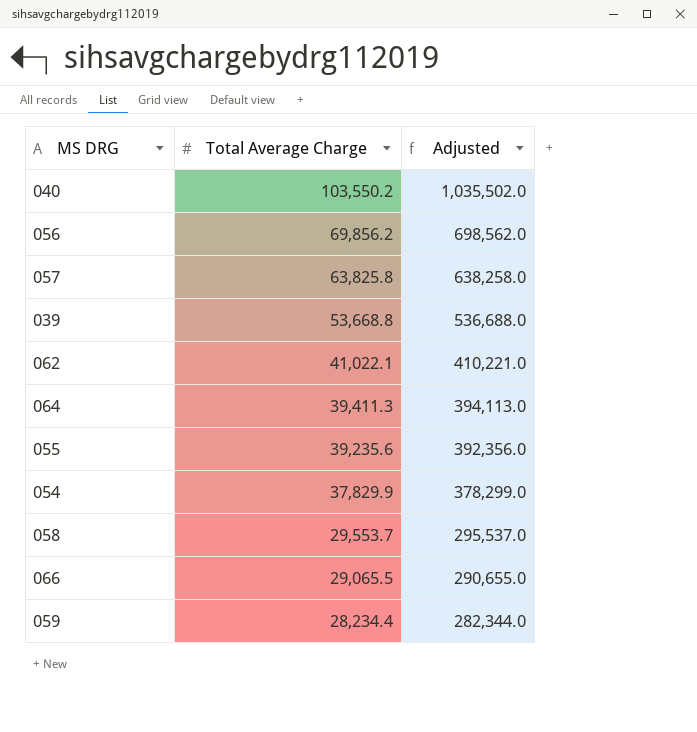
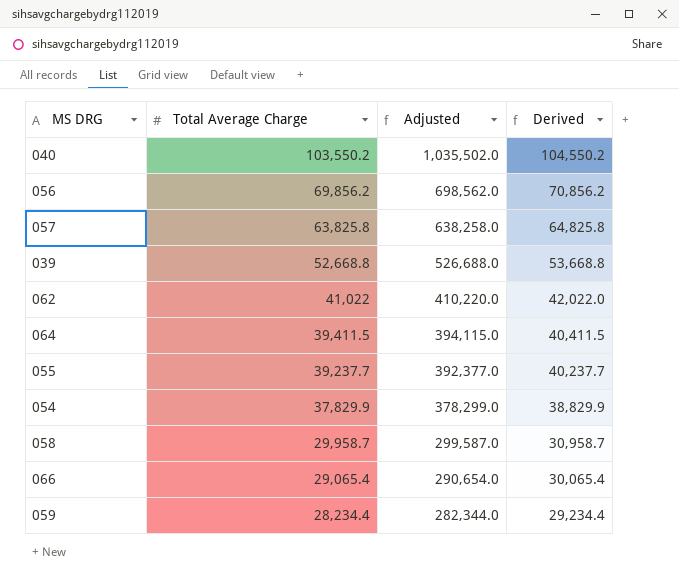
column Derived | formula: none -> [Total Average Charge] + 1000
039 | Total Average Charge: 53,668.8 -> 52,668.8
039 | Adjusted: 536,688.0 -> 526,688.0
062 | Total Average Charge: 41,022.1 -> 41,022
062 | Adjusted: 410,221.0 -> 410,220.0
064 | Total Average Charge: 39,411.3 -> 39,411.5
064 | Adjusted: 394,113.0 -> 394,115.0
055 | Total Average Charge: 39,235.6 -> 39,237.7
055 | Adjusted: 392,356.0 -> 392,377.0
058 | Total Average Charge: 29,553.7 -> 29,958.7
058 | Adjusted: 295,537.0 -> 299,587.0
066 | Total Average Charge: 29,065.5 -> 29,065.4
066 | Adjusted: 290,655.0 -> 290,654.0

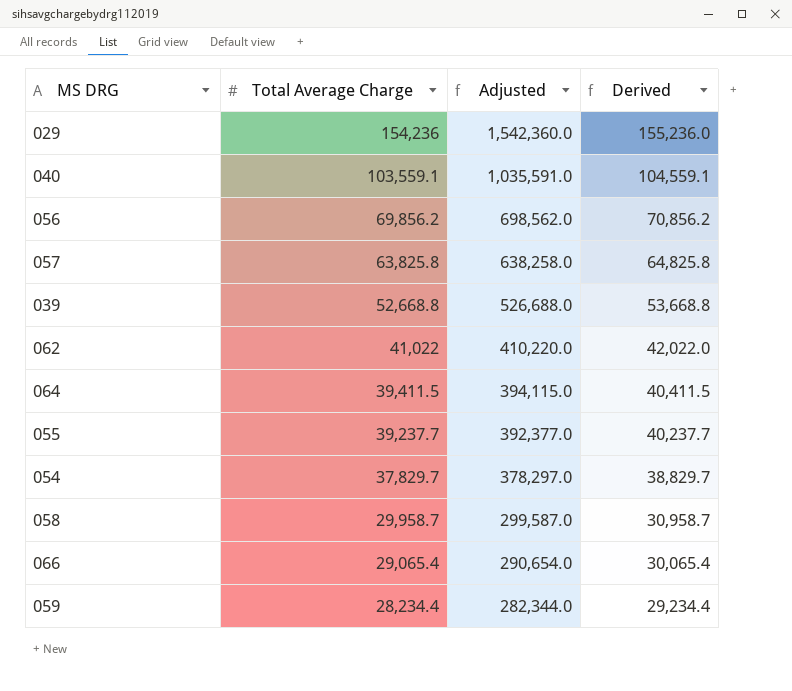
row 029: none -> 154,236 | 1,542,360.0 | 155,236.0
040 | Total Average Charge: 103,550.2 -> 103,559.1
040 | Adjusted: 1,035,502.0 -> 1,035,591.0
040 | Derived: 104,550.2 -> 104,559.1
054 | Total Average Charge: 37,829.9 -> 37,829.7
054 | Adjusted: 378,299.0 -> 378,297.0
054 | Derived: 38,829.9 -> 38,829.7

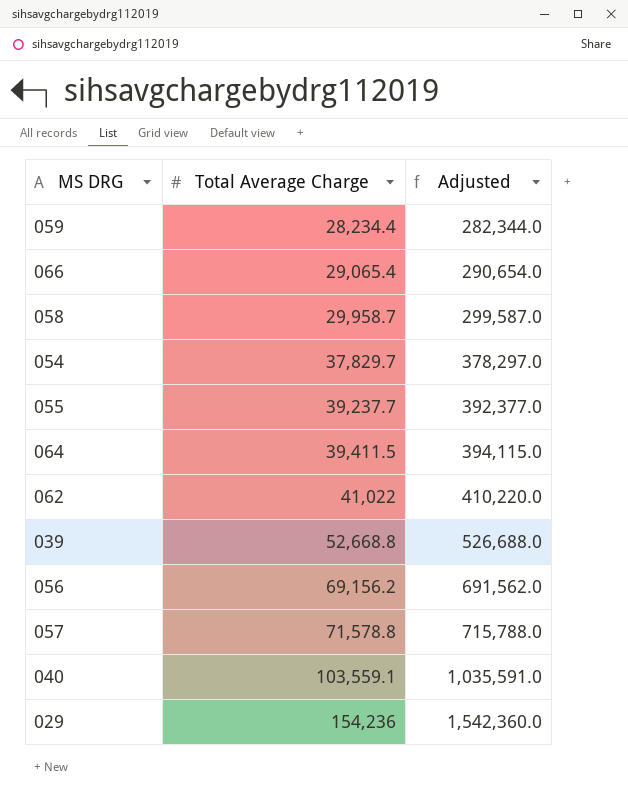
row order: Total Average Charge descending -> Total Average Charge ascending
column Derived | formula: [Total Average Charge] + 1000 -> none
056 | Total Average Charge: 69,856.2 -> 69,156.2
056 | Adjusted: 698,562.0 -> 691,562.0
057 | Total Average Charge: 63,825.8 -> 71,578.8
057 | Adjusted: 638,258.0 -> 715,788.0

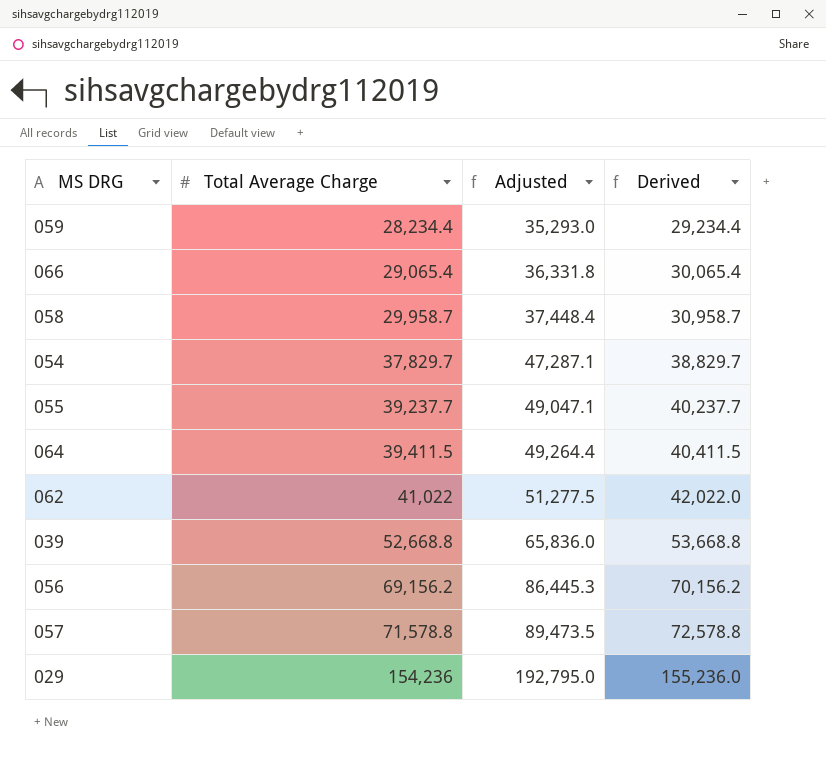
column Adjusted | formula: [Total Average Charge] * 10 -> [Total Average Charge] * 1.25
column Derived | formula: none -> [Total Average Charge] + 1000
row 040: 103,559.1 | 1,035,591.0 -> none

